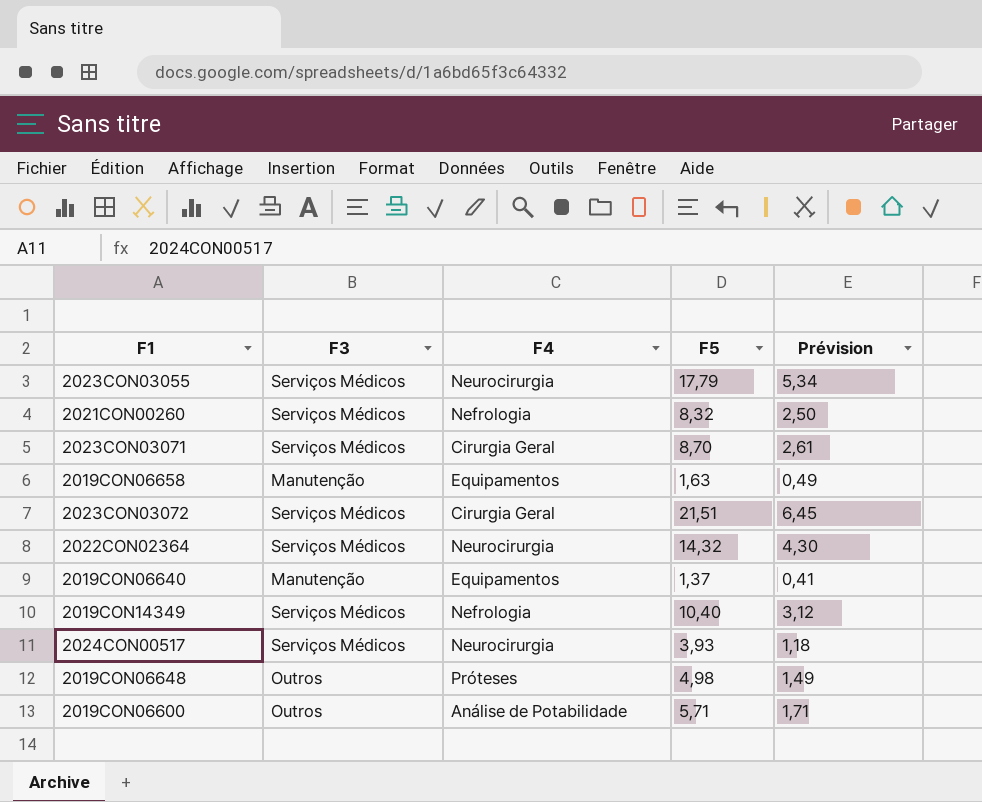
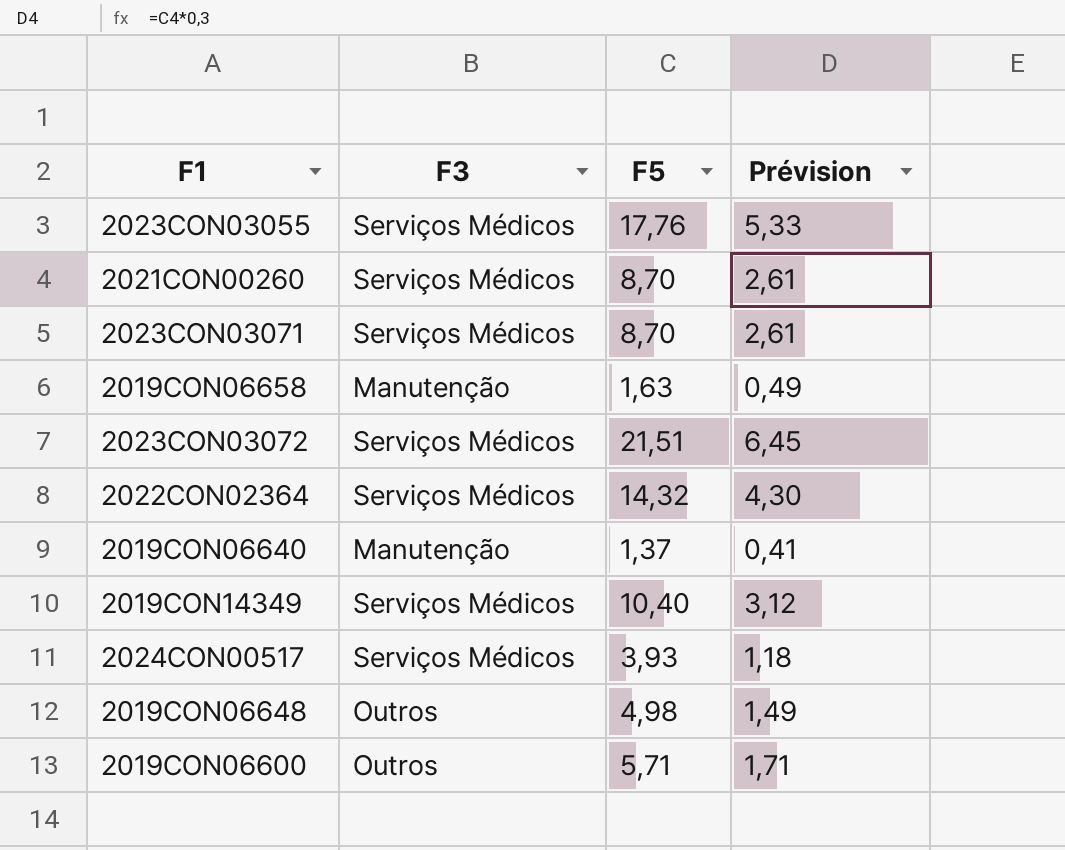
column F4 | position: 3 -> none
2023CON03055 | F5: 17,79 -> 17,76
2023CON03055 | Prévision: 5,34 -> 5,33
2021CON00260 | F5: 8,32 -> 8,70
2021CON00260 | Prévision: 2,50 -> 2,61

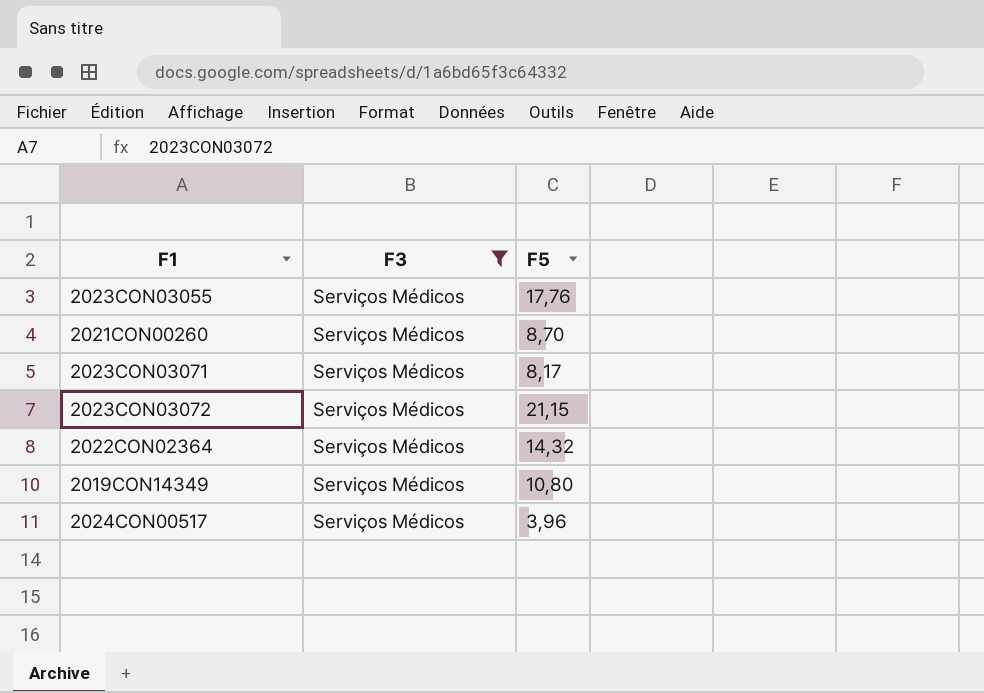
filter: none -> F3 = Serviços Médicos
column Prévision | formula: [F5] * 0,3 -> none
2023CON03071 | F5: 8,70 -> 8,17
2023CON03072 | F5: 21,51 -> 21,15
2019CON14349 | F5: 10,40 -> 10,80
2024CON00517 | F5: 3,93 -> 3,96

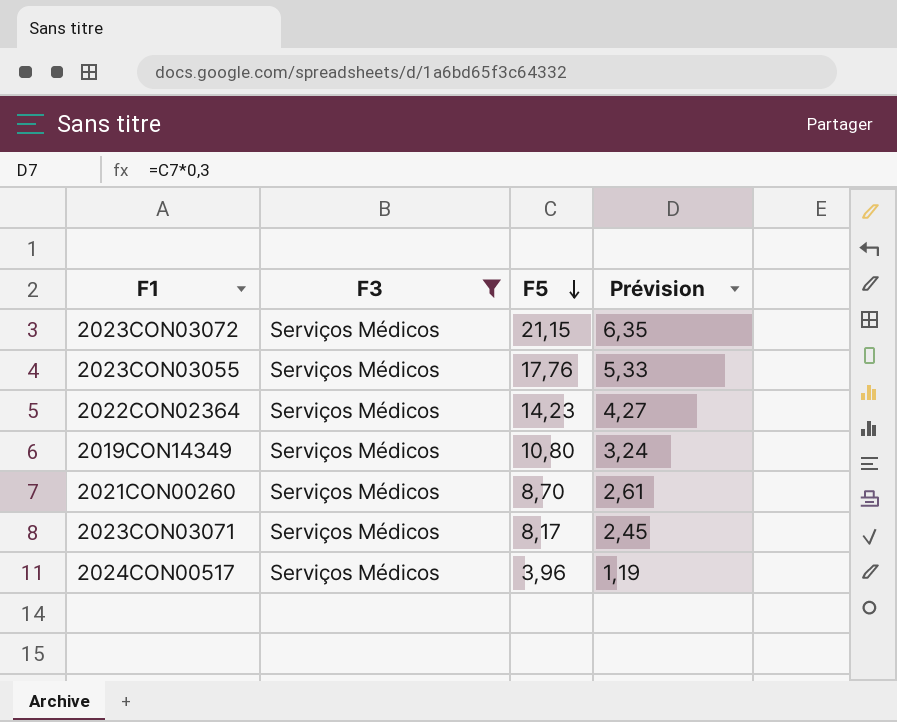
row order: none -> F5 descending
column Prévision | formula: none -> [F5] * 0,3
2022CON02364 | F5: 14,32 -> 14,23

